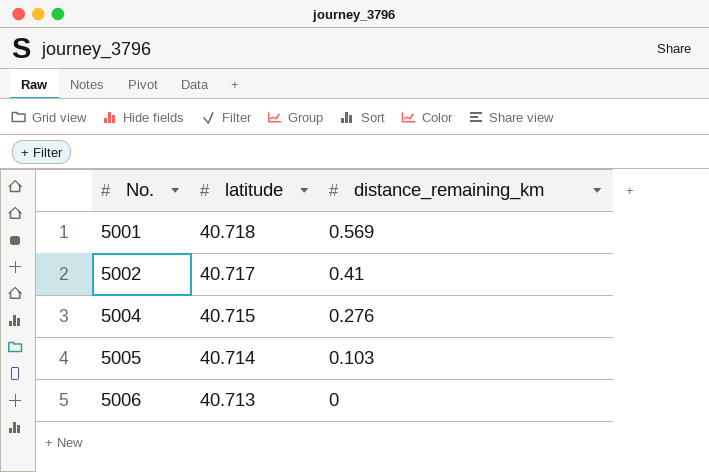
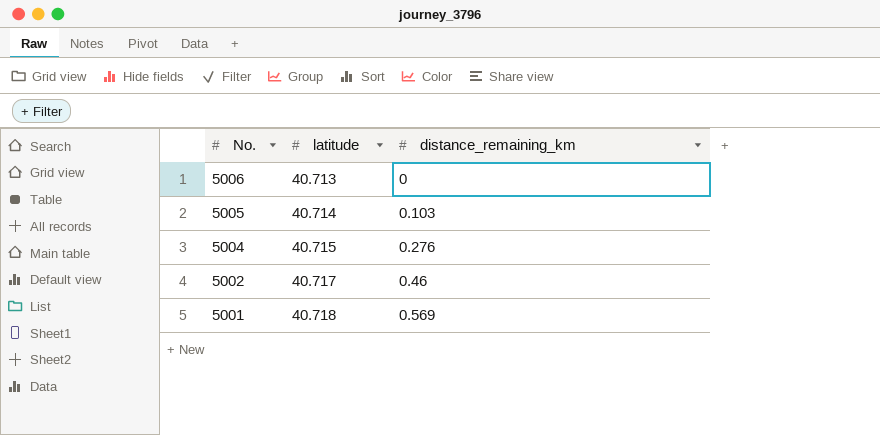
row order: No. ascending -> No. descending
5002 | distance_remaining_km: 0.41 -> 0.46

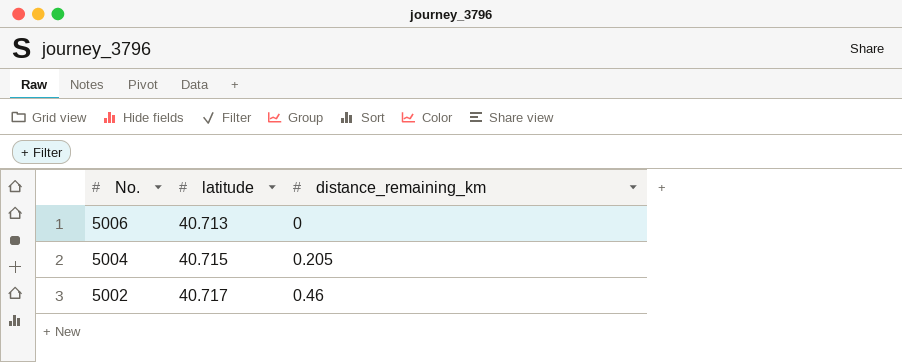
row 5005: 40.714 | 0.103 -> none
row 5001: 40.718 | 0.569 -> none
5004 | distance_remaining_km: 0.276 -> 0.205

